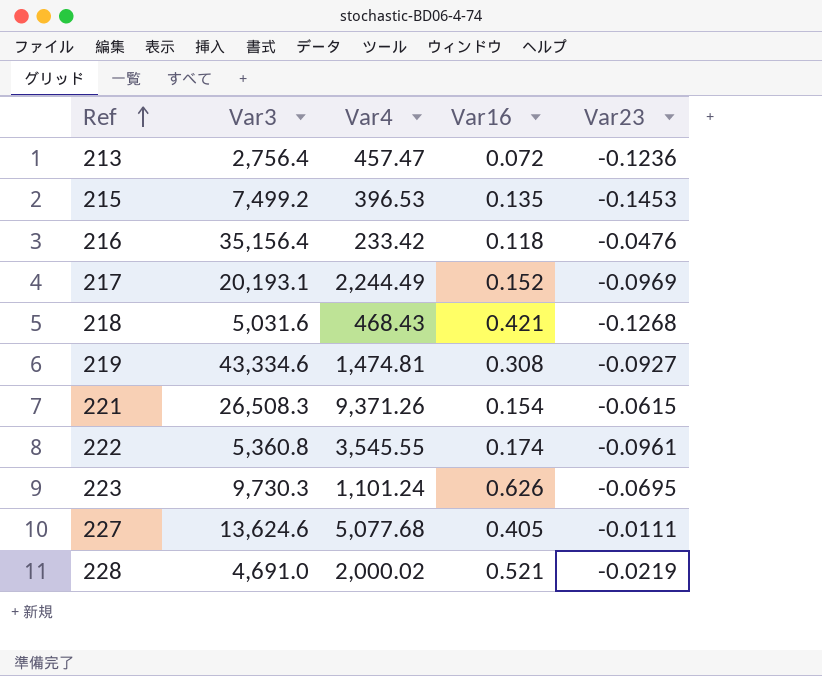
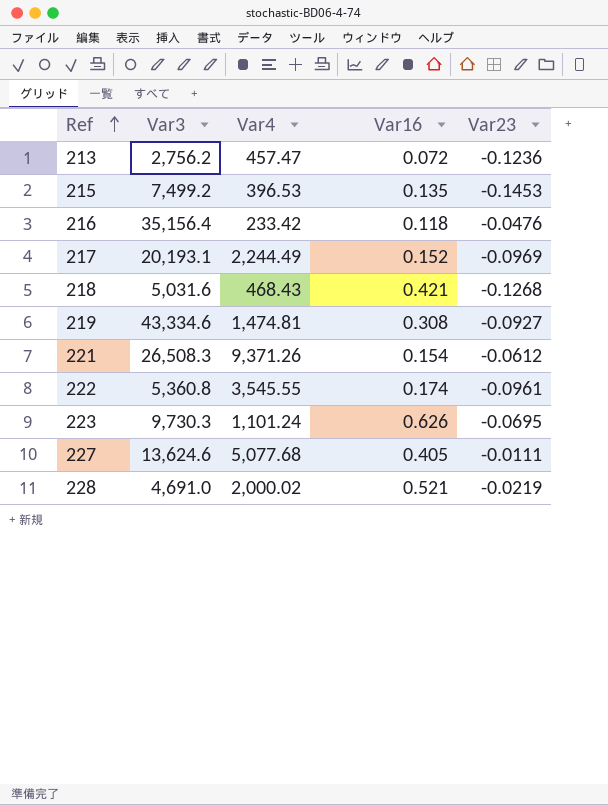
213 | Var3: 2,756.4 -> 2,756.2
221 | Var23: -0.0615 -> -0.0612

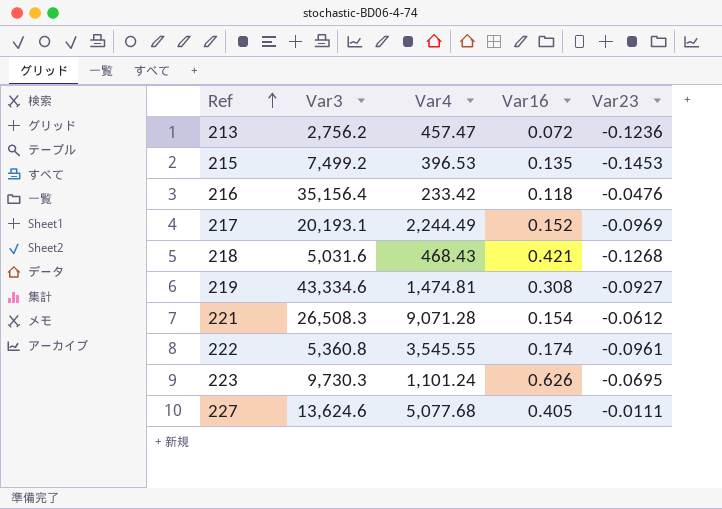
row 228: 4,691.0 | 2,000.02 | 0.521 | -0.0219 -> none
221 | Var4: 9,371.26 -> 9,071.28

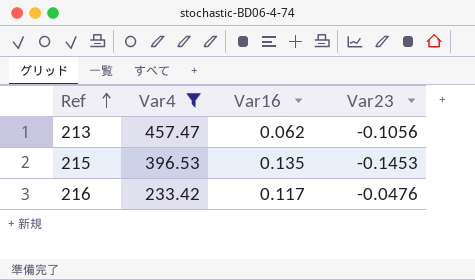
filter: none -> Var4 <= 457.47
column Var3 | position: 2 -> none
213 | Var16: 0.072 -> 0.062
213 | Var23: -0.1236 -> -0.1056
216 | Var16: 0.118 -> 0.117

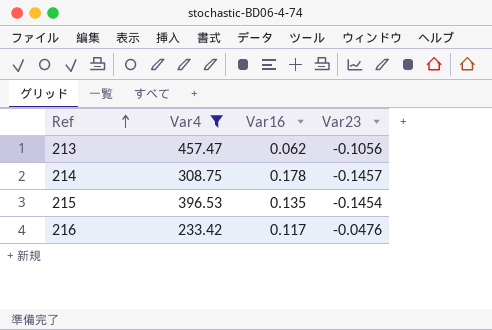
row 214: none -> 308.75 | 0.178 | -0.1457
215 | Var23: -0.1453 -> -0.1454

